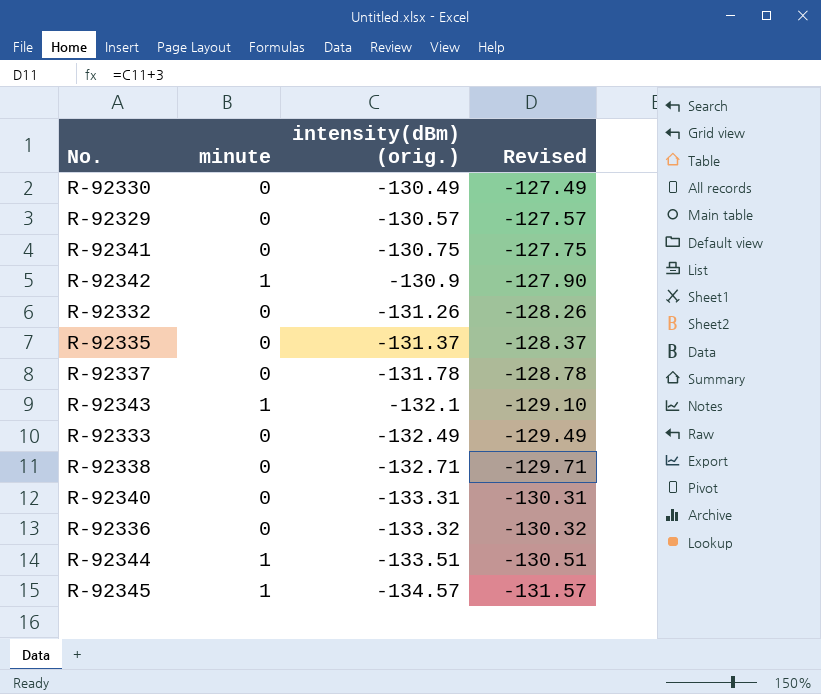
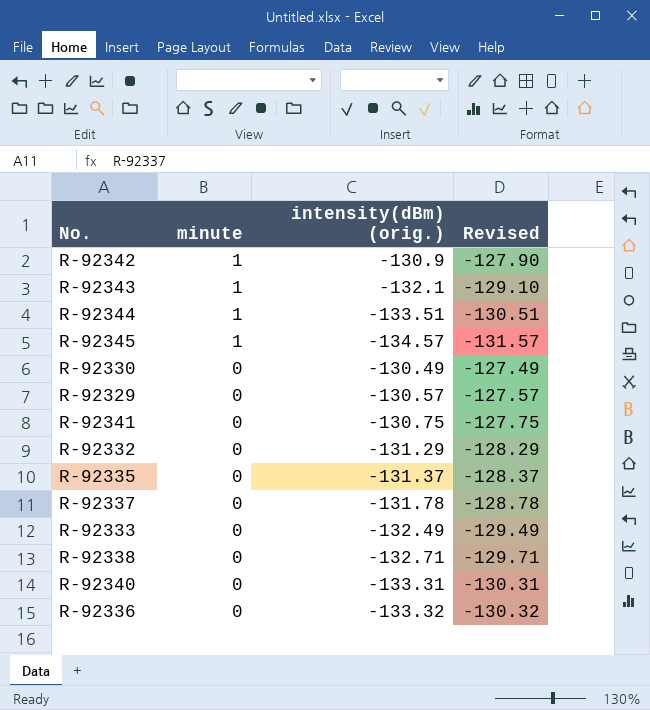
row order: intensity(dBm) (orig.) descending -> minute descending
R-92332 | intensity(dBm) (orig.): -131.26 -> -131.29
R-92332 | Revised: -128.26 -> -128.29

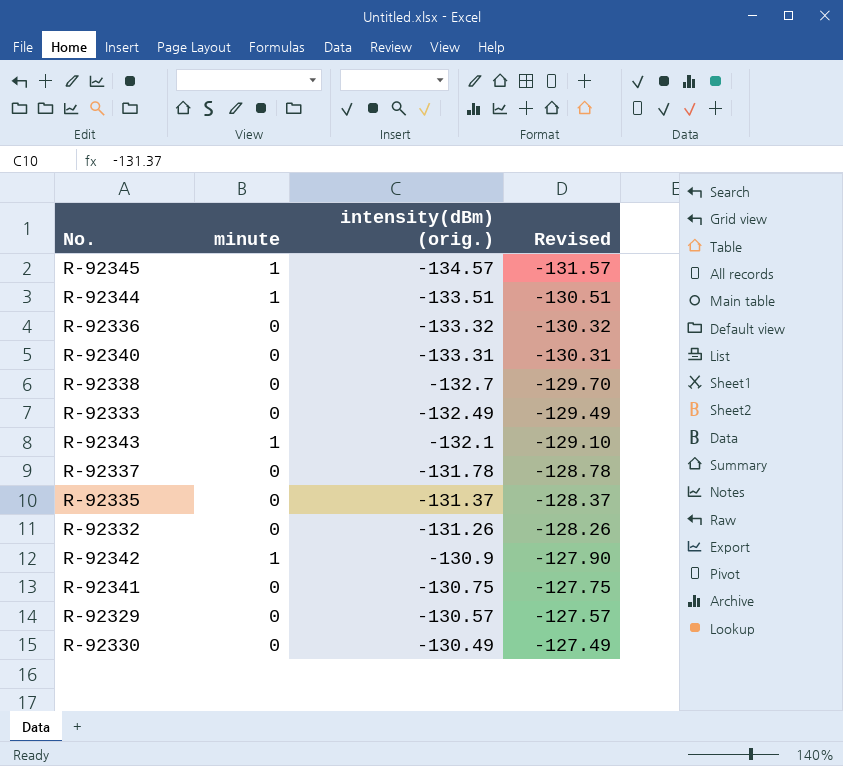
row order: minute descending -> intensity(dBm) (orig.) ascending
R-92338 | intensity(dBm) (orig.): -132.71 -> -132.7
R-92338 | Revised: -129.71 -> -129.70
R-92332 | intensity(dBm) (orig.): -131.29 -> -131.26
R-92332 | Revised: -128.29 -> -128.26

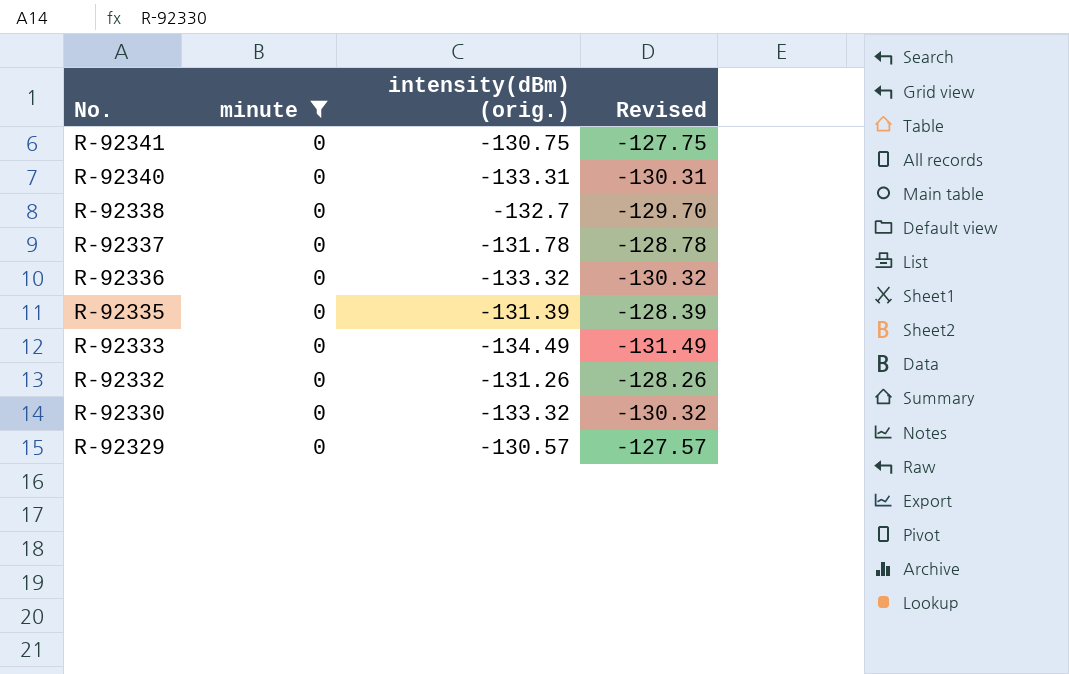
filter: none -> minute = 0
row order: intensity(dBm) (orig.) ascending -> No. descending
R-92335 | intensity(dBm) (orig.): -131.37 -> -131.39
R-92335 | Revised: -128.37 -> -128.39
R-92333 | intensity(dBm) (orig.): -132.49 -> -134.49
R-92333 | Revised: -129.49 -> -131.49
R-92330 | intensity(dBm) (orig.): -130.49 -> -133.32
R-92330 | Revised: -127.49 -> -130.32

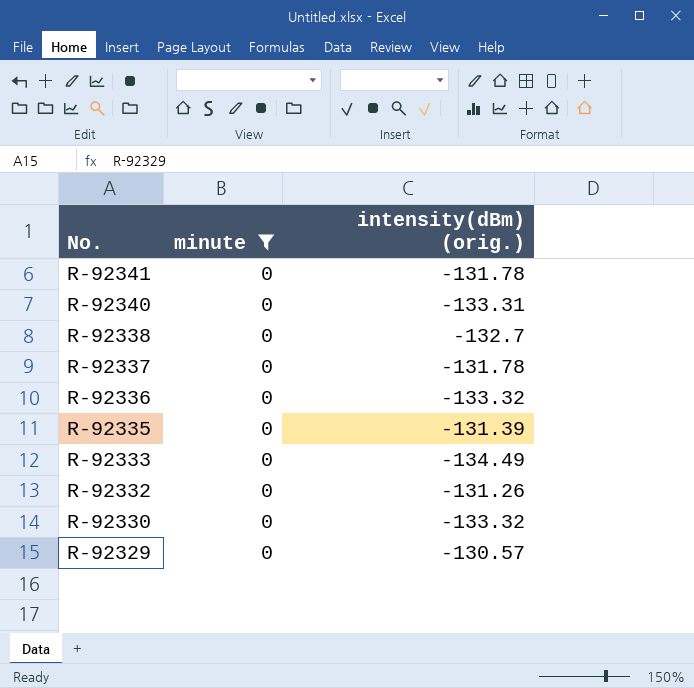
column Revised | formula: [intensity(dBm) (orig.)] + 3 -> none
R-92341 | intensity(dBm) (orig.): -130.75 -> -131.78

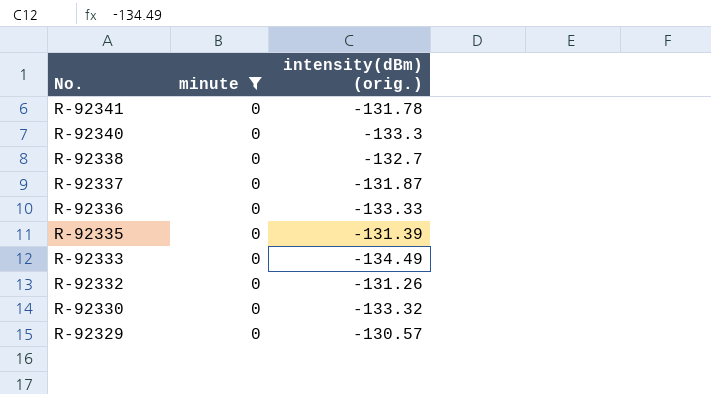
R-92340 | intensity(dBm) (orig.): -133.31 -> -133.3
R-92337 | intensity(dBm) (orig.): -131.78 -> -131.87
R-92336 | intensity(dBm) (orig.): -133.32 -> -133.33

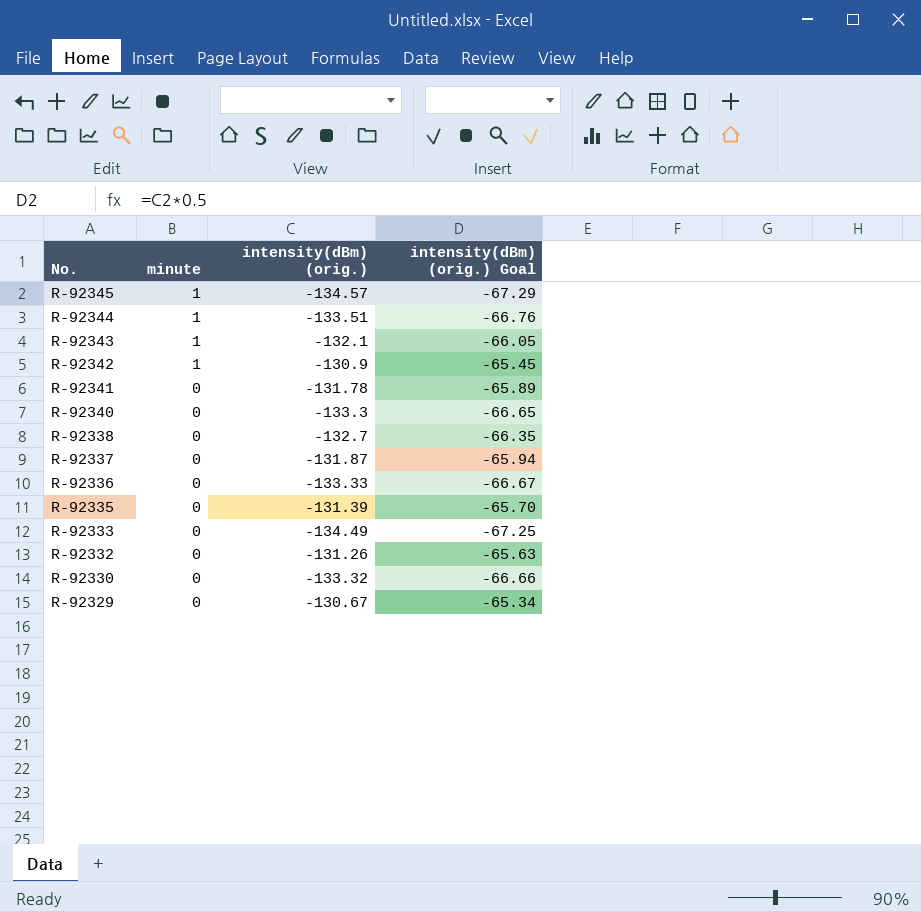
filter: minute = 0 -> none
column intensity(dBm) (orig.) Goal | formula: none -> [intensity(dBm) (orig.)] * 0.5
R-92329 | intensity(dBm) (orig.): -130.57 -> -130.67

